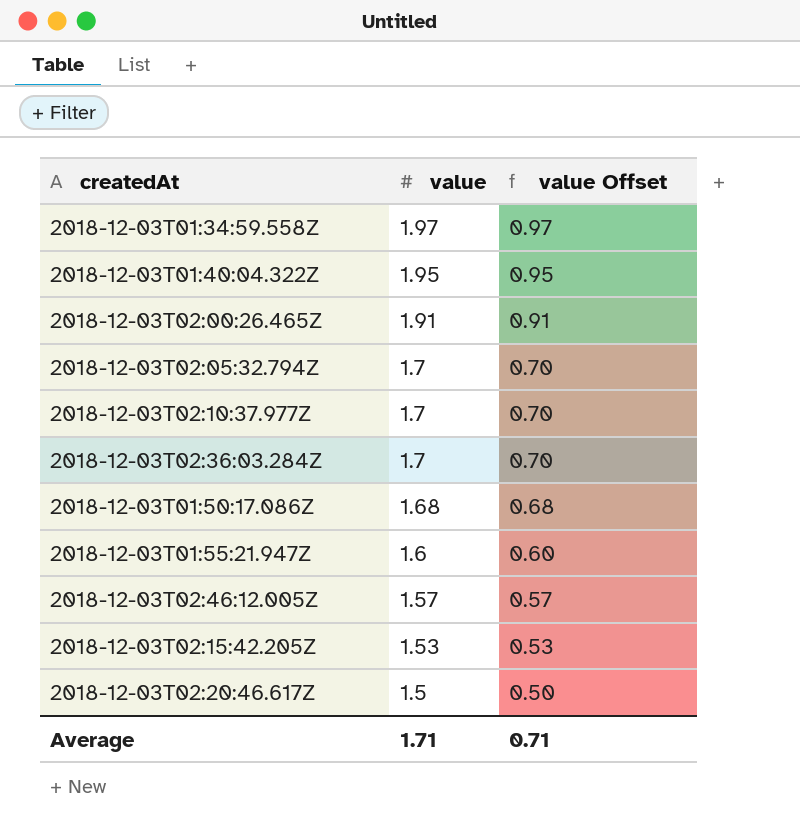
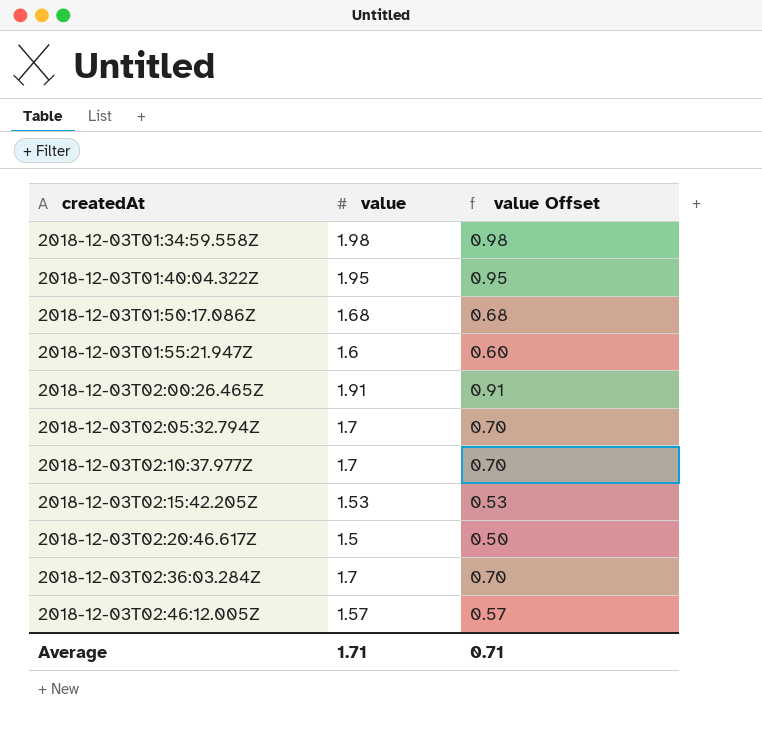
row order: value descending -> createdAt ascending
2018-12-03T01:34:59.558Z | value: 1.97 -> 1.98
2018-12-03T01:34:59.558Z | value Offset: 0.97 -> 0.98

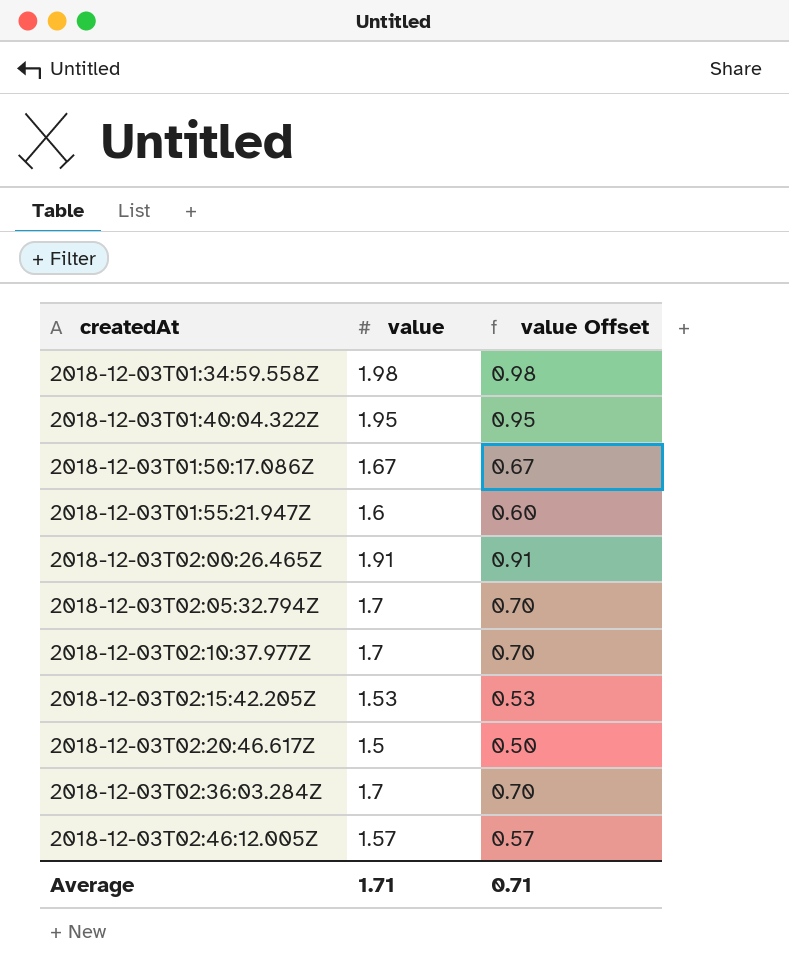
2018-12-03T01:50:17.086Z | value: 1.68 -> 1.67
2018-12-03T01:50:17.086Z | value Offset: 0.68 -> 0.67

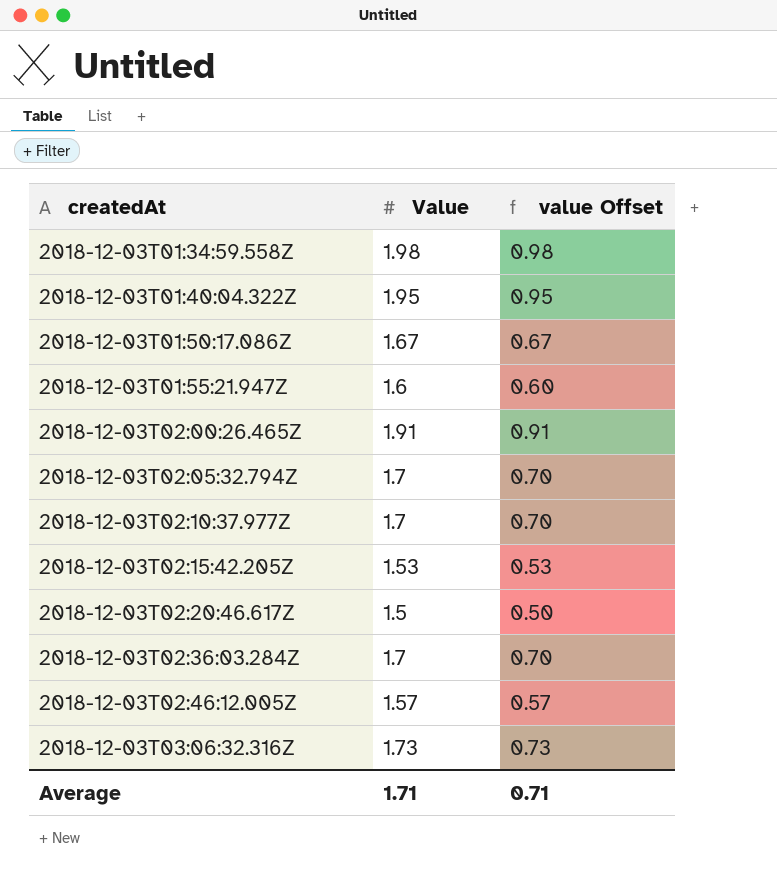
column name: value -> Value
row 2018-12-03T03:06:32.316Z: none -> 1.73 | 0.73

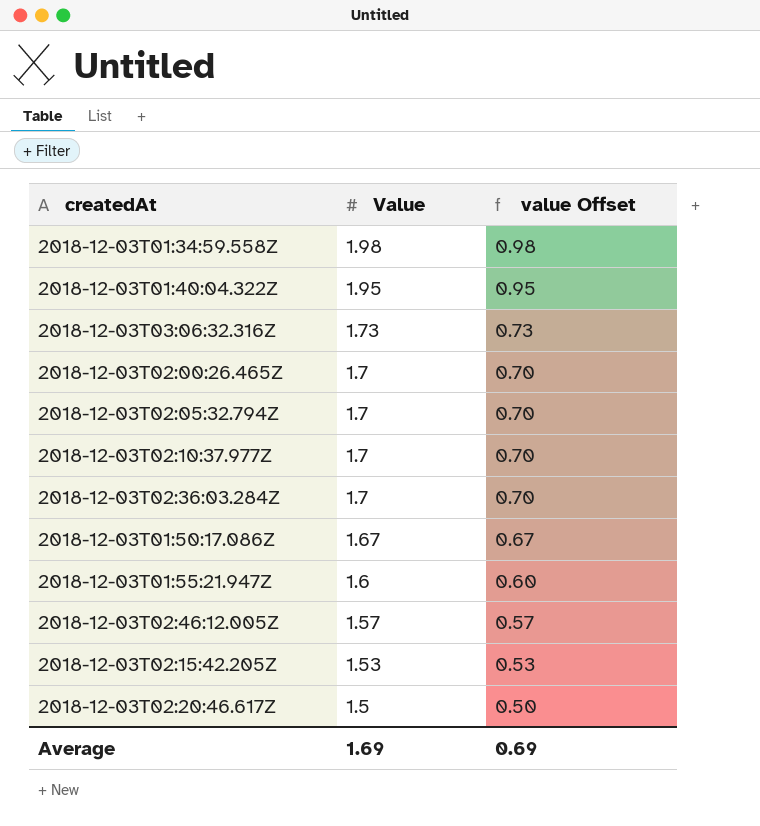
row order: createdAt ascending -> Value descending
2018-12-03T02:00:26.465Z | Value: 1.91 -> 1.7
2018-12-03T02:00:26.465Z | value Offset: 0.91 -> 0.70
Average | Value: 1.71 -> 1.69
Average | value Offset: 0.71 -> 0.69

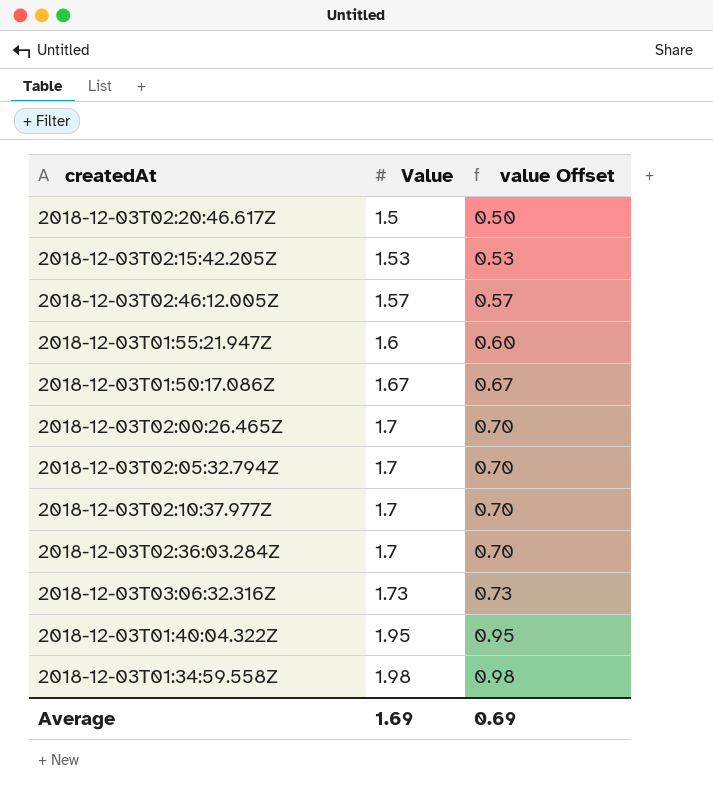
row order: Value descending -> Value ascending

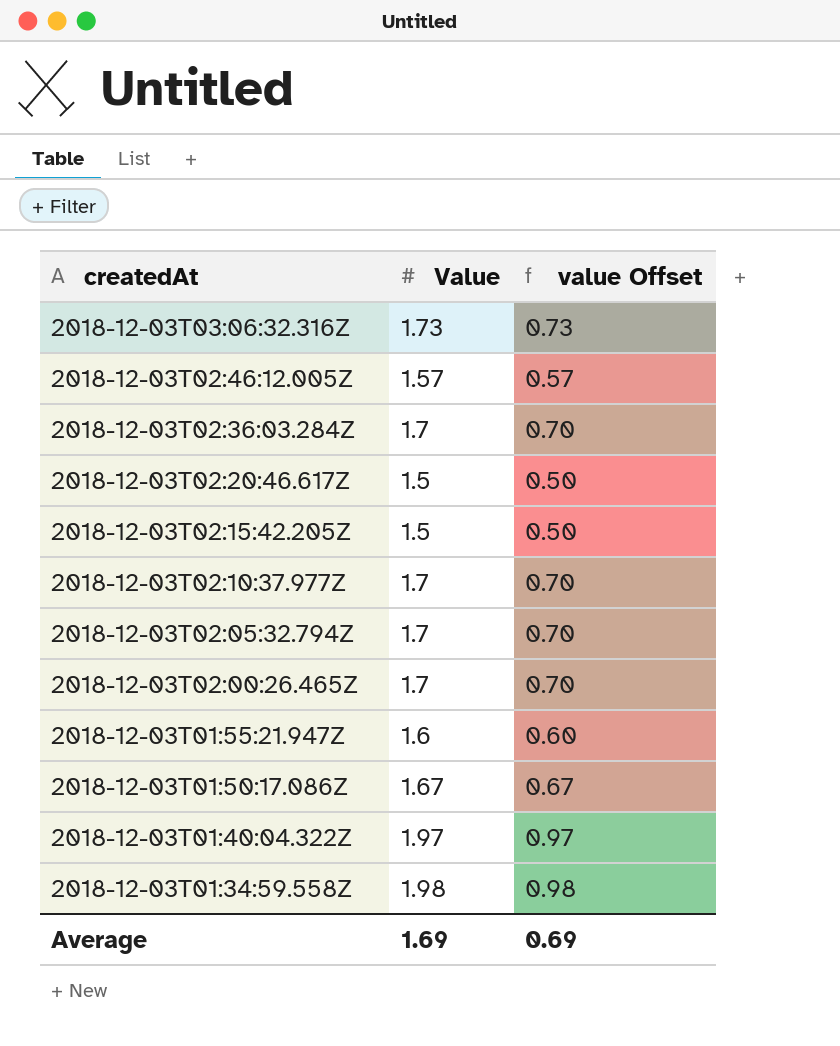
row order: Value ascending -> createdAt descending
2018-12-03T02:15:42.205Z | Value: 1.53 -> 1.5
2018-12-03T02:15:42.205Z | value Offset: 0.53 -> 0.50
2018-12-03T01:40:04.322Z | Value: 1.95 -> 1.97
2018-12-03T01:40:04.322Z | value Offset: 0.95 -> 0.97

